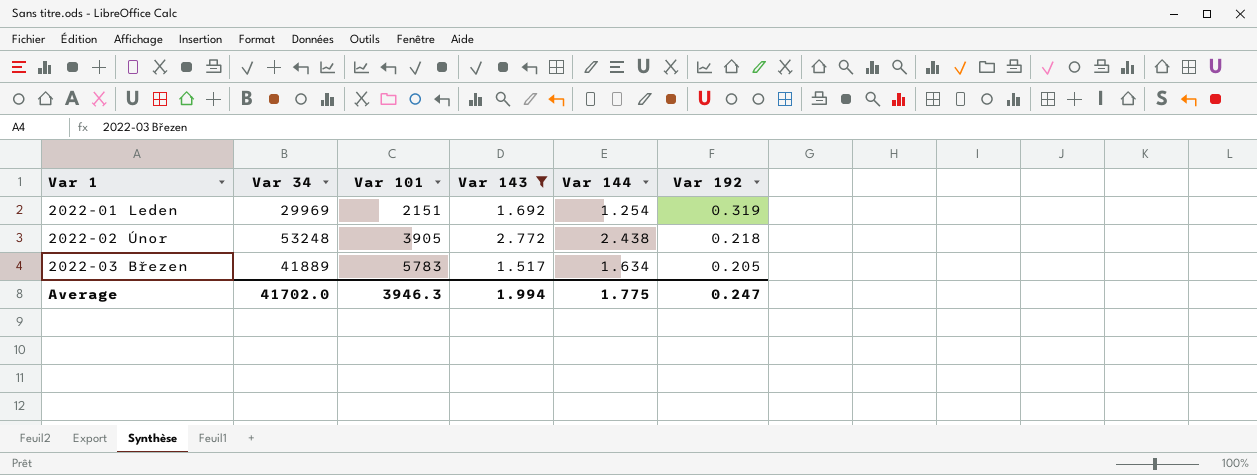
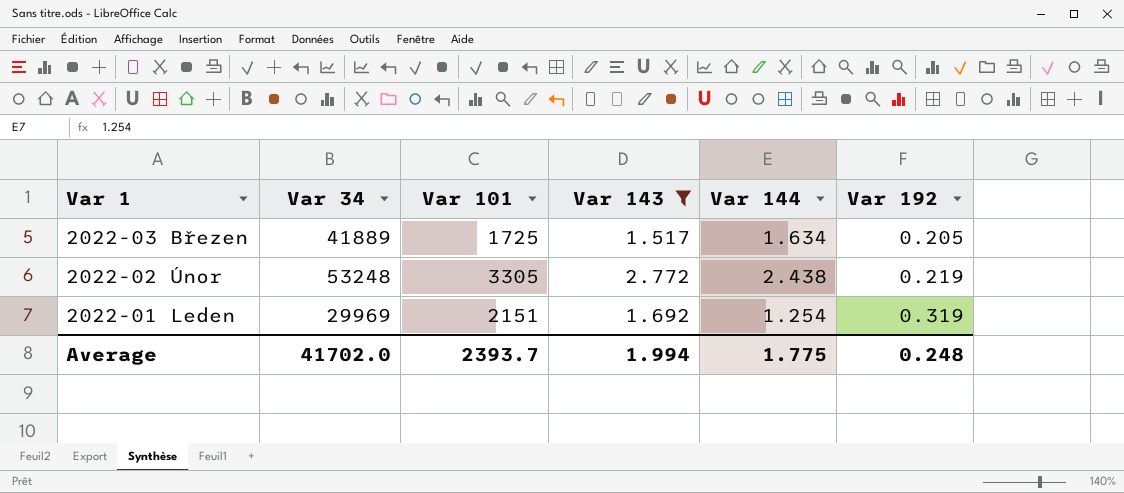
row order: Var 1 ascending -> Var 1 descending
2022-03 Březen | Var 101: 5783 -> 1725
2022-02 Únor | Var 101: 3905 -> 3305
2022-02 Únor | Var 192: 0.218 -> 0.219
Average | Var 101: 3946.3 -> 2393.7
Average | Var 192: 0.247 -> 0.248

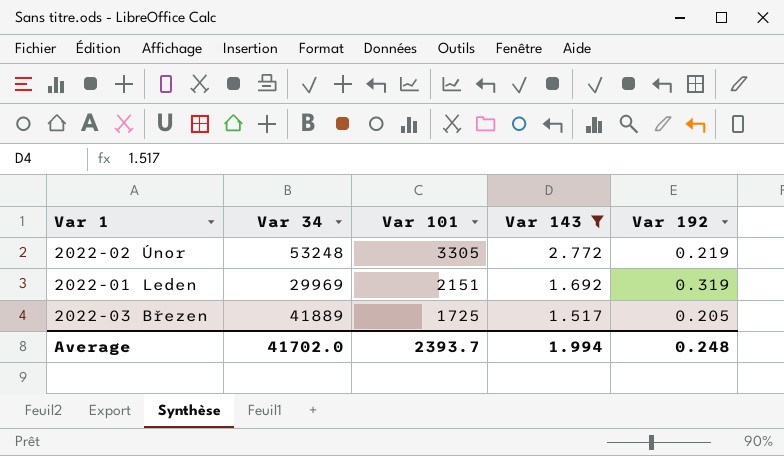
row order: Var 1 descending -> Var 101 descending
column Var 144 | position: 5 -> none

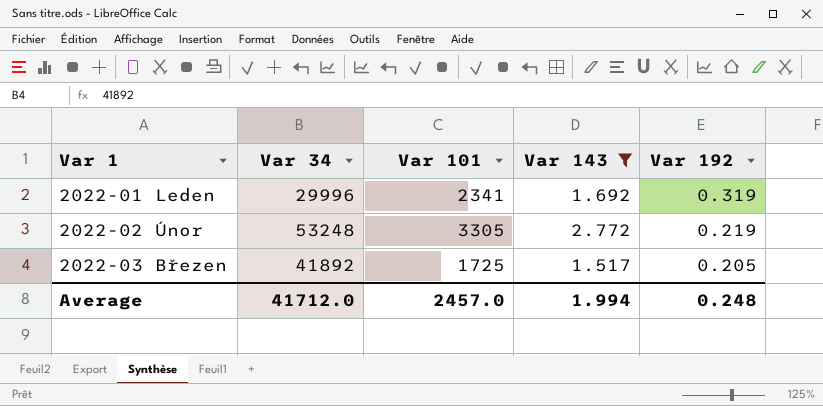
row order: Var 101 descending -> Var 1 ascending
2022-01 Leden | Var 34: 29969 -> 29996
2022-01 Leden | Var 101: 2151 -> 2341
2022-03 Březen | Var 34: 41889 -> 41892
Average | Var 34: 41702.0 -> 41712.0
Average | Var 101: 2393.7 -> 2457.0

